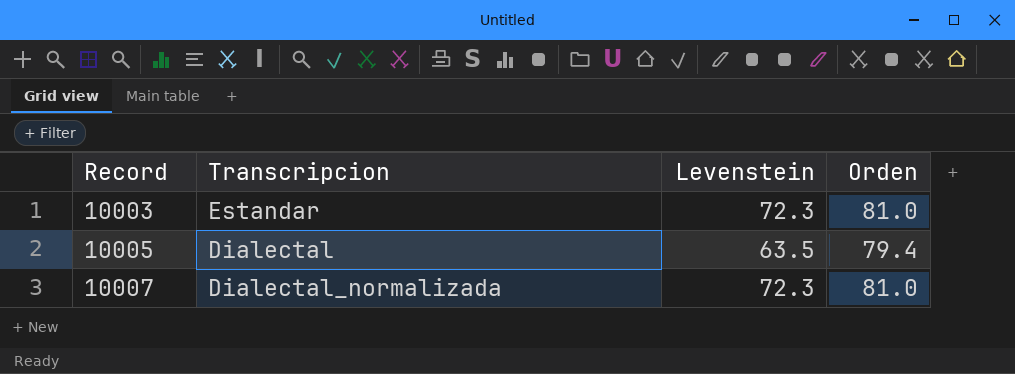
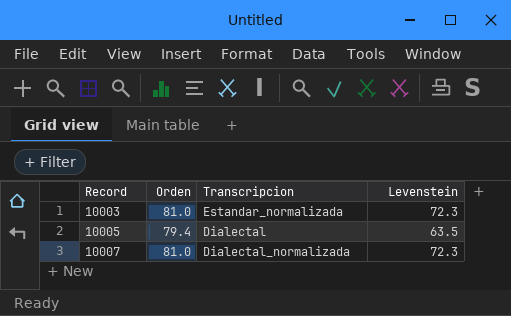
column Orden | position: 4 -> 2
10003 | Transcripcion: Estandar -> Estandar_normalizada

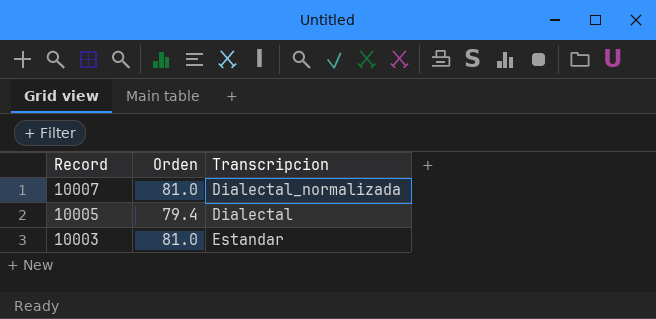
row order: Record ascending -> Record descending
column Levenstein | position: 4 -> none
10003 | Transcripcion: Estandar_normalizada -> Estandar

